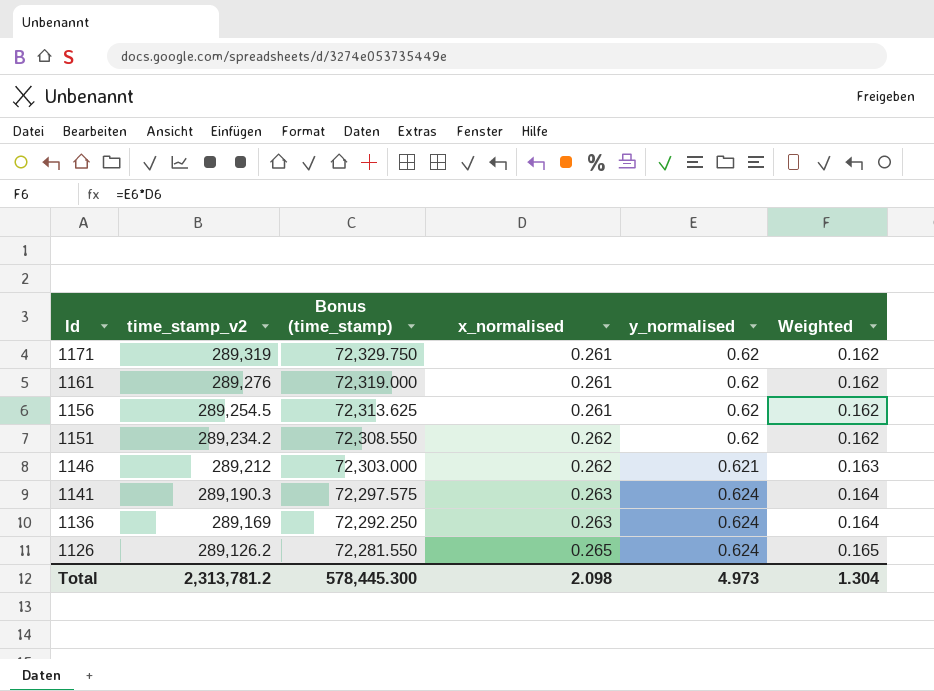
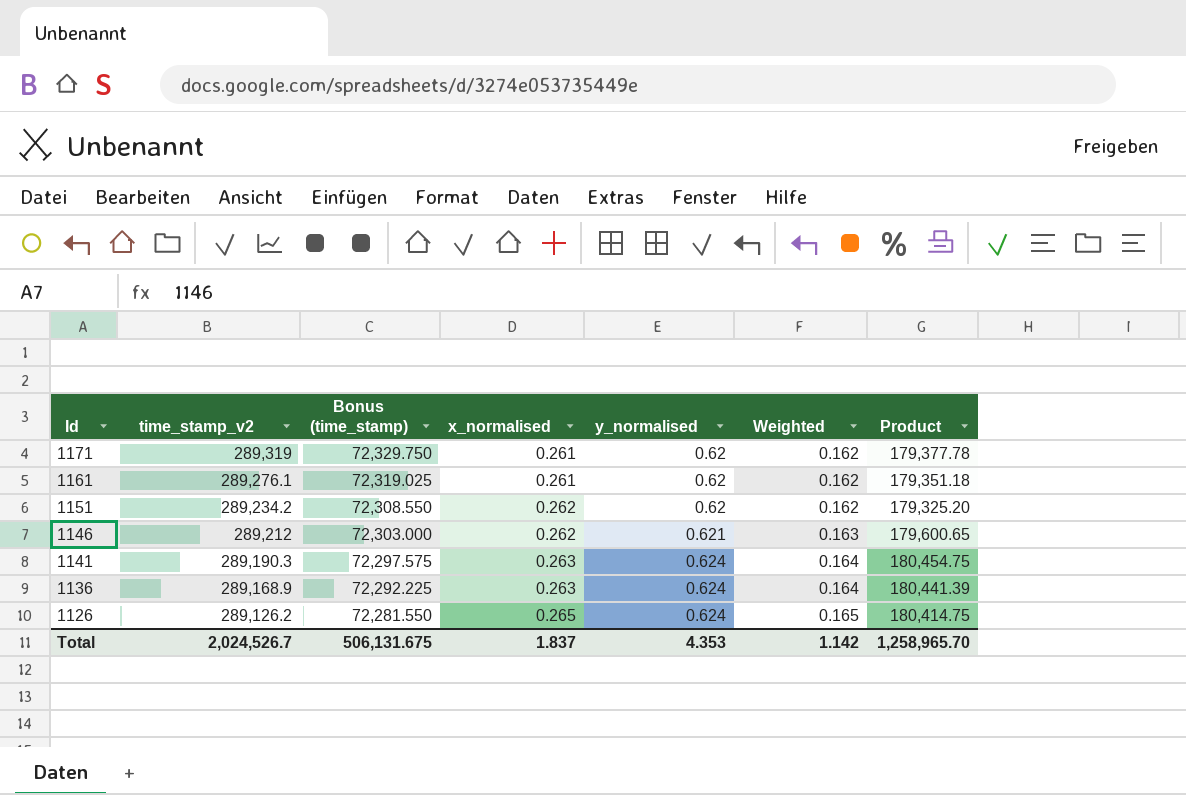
column Product | formula: none -> [time_stamp_v2] * [y_normalised]
row 1156: 289,254.5 | 72,313.625 | 0.261 | 0.62 | 0.162 -> none
1161 | time_stamp_v2: 289,276 -> 289,276.1
1161 | Bonus (time_stamp): 72,319.000 -> 72,319.025
1136 | time_stamp_v2: 289,169 -> 289,168.9
1136 | Bonus (time_stamp): 72,292.250 -> 72,292.225
Total | time_stamp_v2: 2,313,781.2 -> 2,024,526.7
Total | Bonus (time_stamp): 578,445.300 -> 506,131.675
Total | x_normalised: 2.098 -> 1.837
Total | y_normalised: 4.973 -> 4.353
Total | Weighted: 1.304 -> 1.142

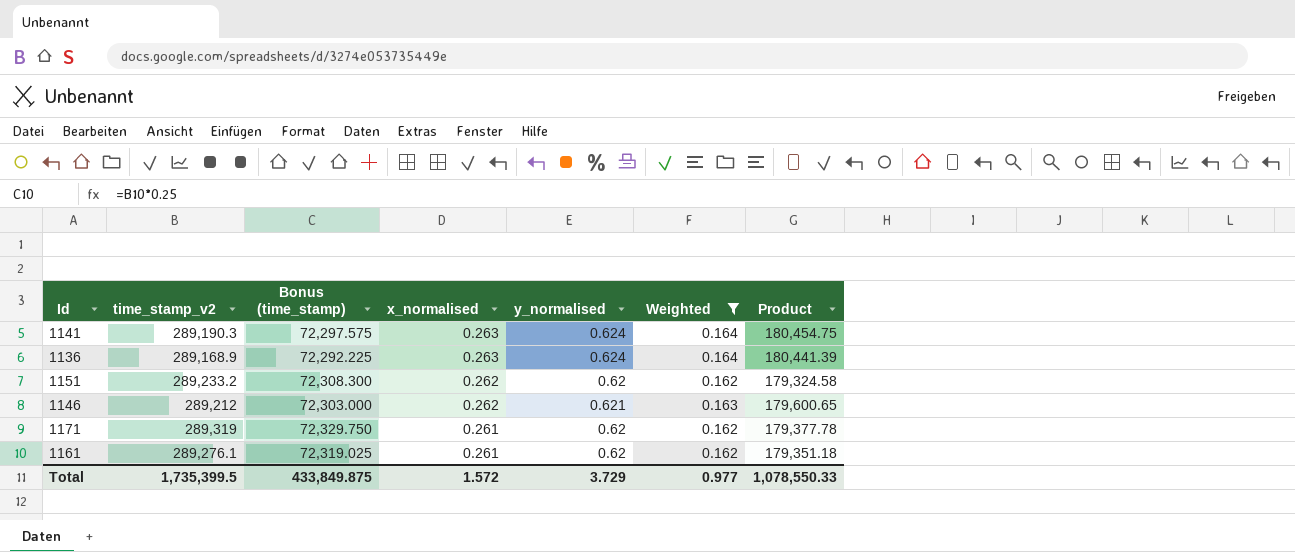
filter: none -> Weighted != 0.165
row order: Id descending -> x_normalised descending
1151 | time_stamp_v2: 289,234.2 -> 289,233.2
1151 | Bonus (time_stamp): 72,308.550 -> 72,308.300
1151 | Product: 179,325.20 -> 179,324.58
Total | time_stamp_v2: 2,024,526.7 -> 1,735,399.5
Total | Bonus (time_stamp): 506,131.675 -> 433,849.875
Total | x_normalised: 1.837 -> 1.572
Total | y_normalised: 4.353 -> 3.729
Total | Weighted: 1.142 -> 0.977
Total | Product: 1,258,965.70 -> 1,078,550.33

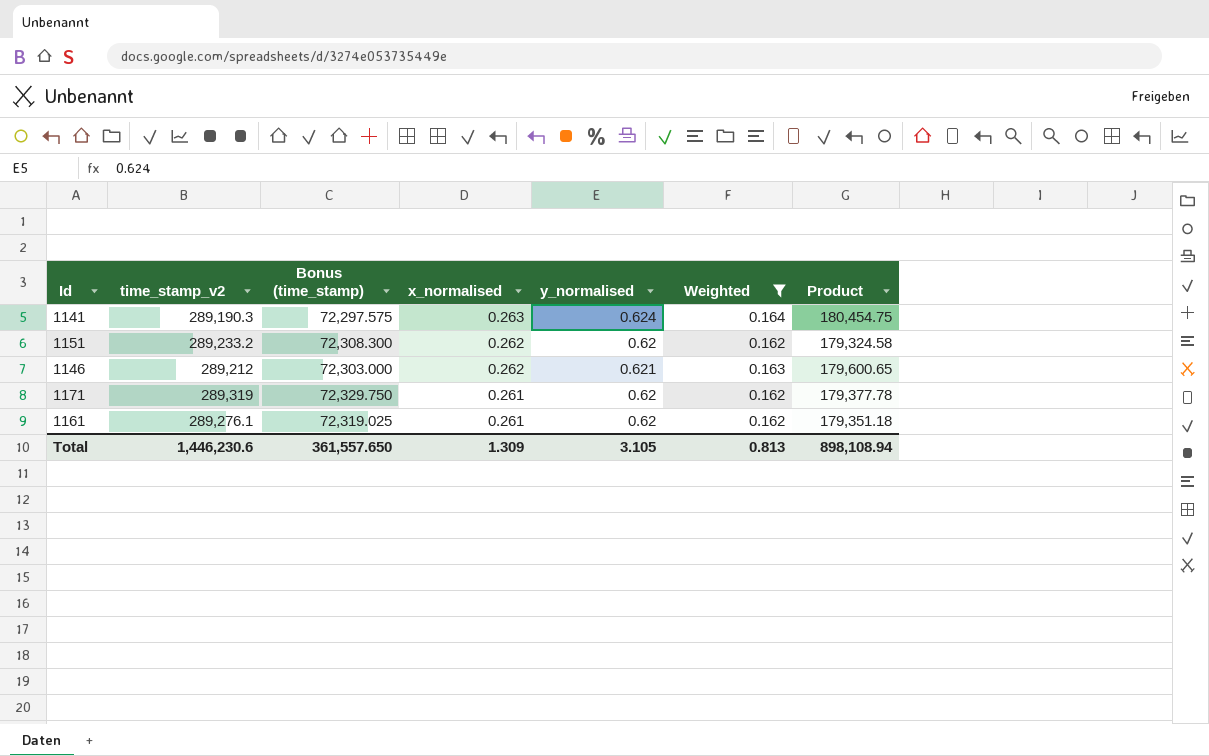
row 1136: 289,168.9 | 72,292.225 | 0.263 | 0.624 | 0.164 | 180,441.39 -> none
Total | time_stamp_v2: 1,735,399.5 -> 1,446,230.6
Total | Bonus (time_stamp): 433,849.875 -> 361,557.650
Total | x_normalised: 1.572 -> 1.309
Total | y_normalised: 3.729 -> 3.105
Total | Weighted: 0.977 -> 0.813
Total | Product: 1,078,550.33 -> 898,108.94

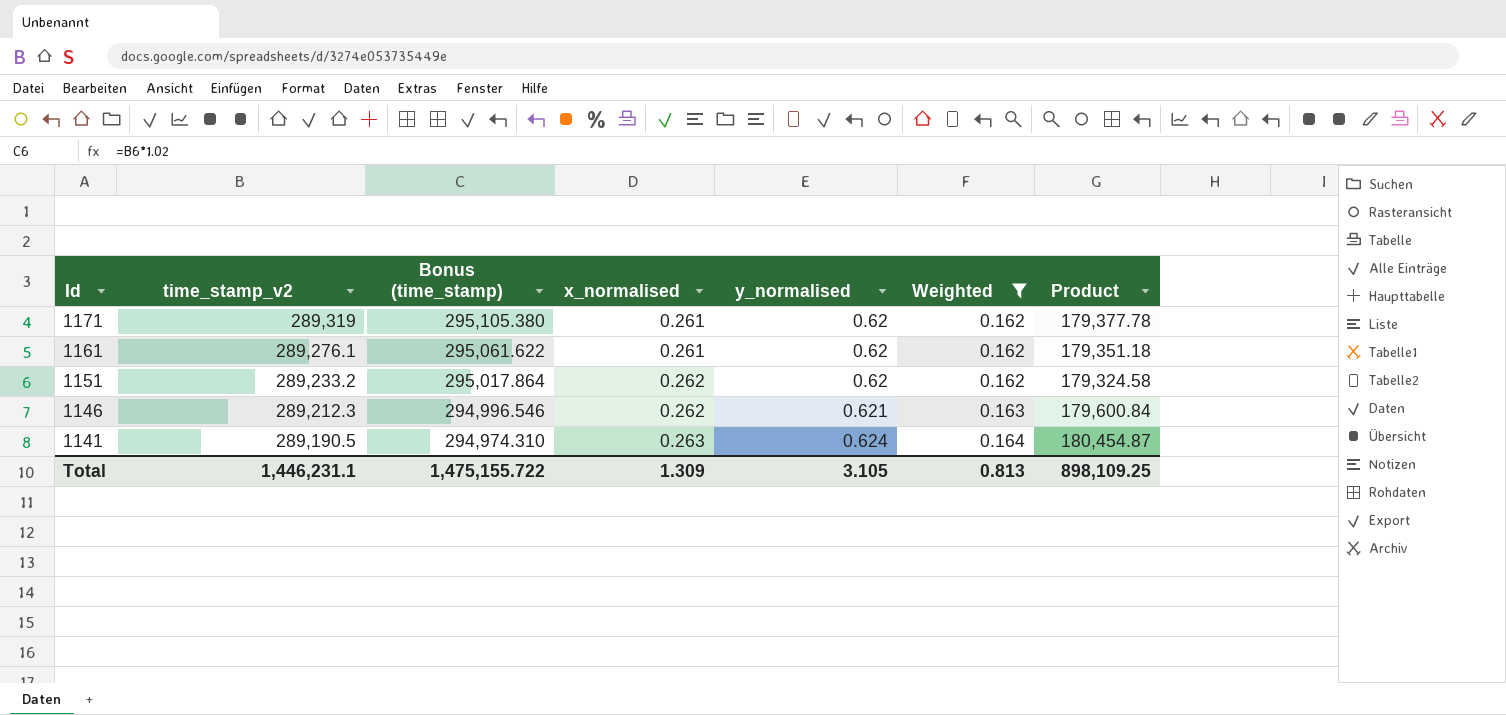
row order: x_normalised descending -> Id descending
column Bonus (time_stamp) | formula: [time_stamp_v2] * 0.25 -> [time_stamp_v2] * 1.02
1146 | time_stamp_v2: 289,212 -> 289,212.3
1146 | Product: 179,600.65 -> 179,600.84
1141 | time_stamp_v2: 289,190.3 -> 289,190.5
1141 | Product: 180,454.75 -> 180,454.87
Total | time_stamp_v2: 1,446,230.6 -> 1,446,231.1
Total | Bonus (time_stamp): 361,557.650 -> 1,475,155.722
Total | Product: 898,108.94 -> 898,109.25

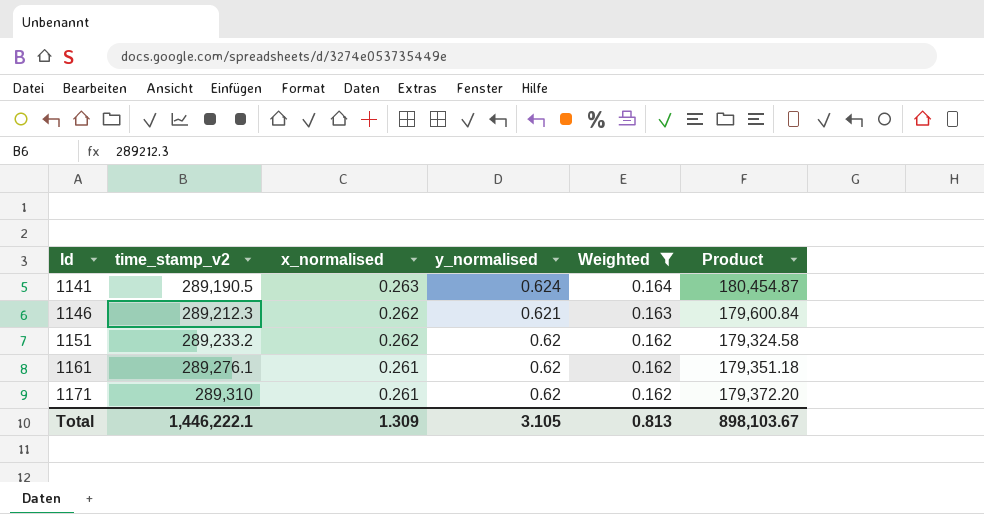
row order: Id descending -> Id ascending
column Bonus (time_stamp) | formula: [time_stamp_v2] * 1.02 -> none
1171 | time_stamp_v2: 289,319 -> 289,310
1171 | Product: 179,377.78 -> 179,372.20
Total | time_stamp_v2: 1,446,231.1 -> 1,446,222.1
Total | Product: 898,109.25 -> 898,103.67

